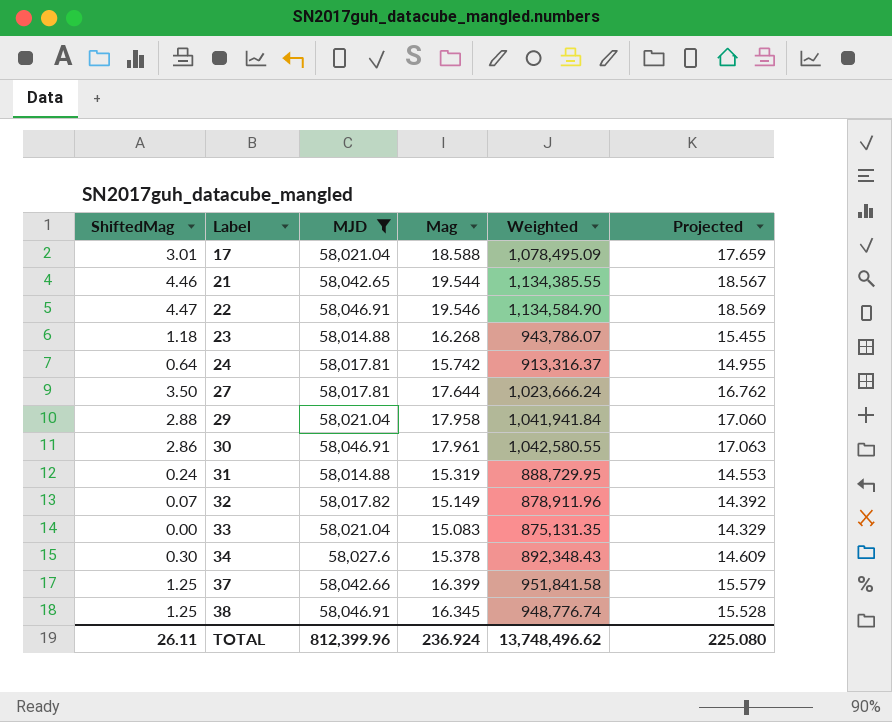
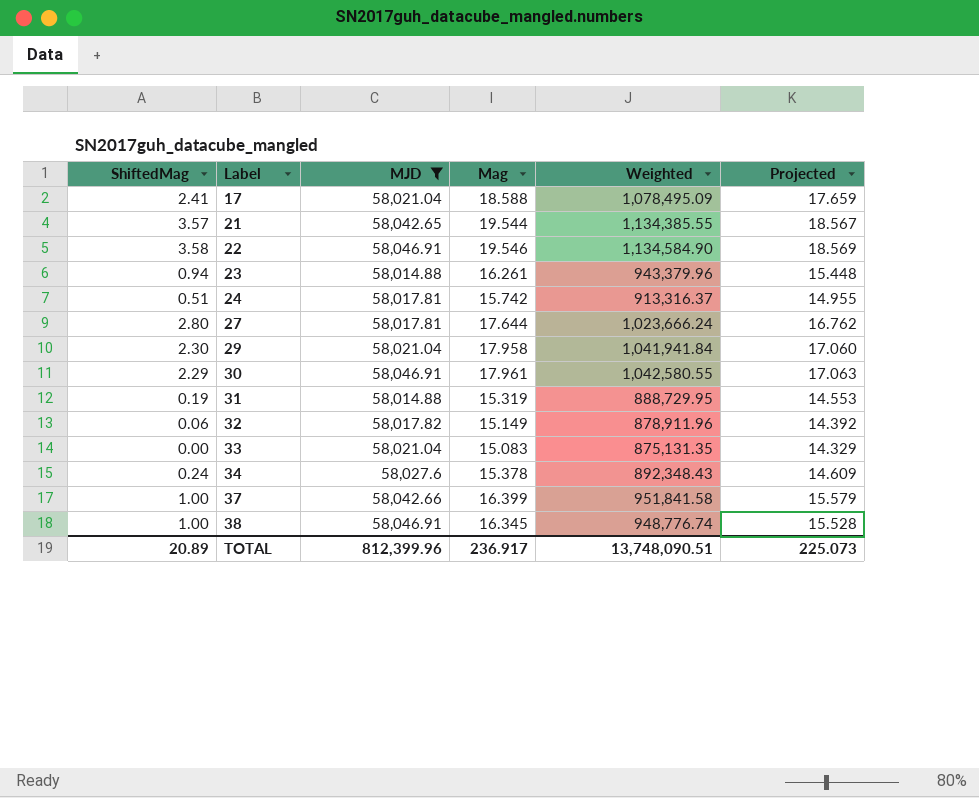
17 | ShiftedMag: 3.01 -> 2.41
21 | ShiftedMag: 4.46 -> 3.57
22 | ShiftedMag: 4.47 -> 3.58
23 | ShiftedMag: 1.18 -> 0.94
23 | Mag: 16.268 -> 16.261
23 | Weighted: 943,786.07 -> 943,379.96
23 | Projected: 15.455 -> 15.448
24 | ShiftedMag: 0.64 -> 0.51
27 | ShiftedMag: 3.50 -> 2.80
29 | ShiftedMag: 2.88 -> 2.30
30 | ShiftedMag: 2.86 -> 2.29
31 | ShiftedMag: 0.24 -> 0.19
32 | ShiftedMag: 0.07 -> 0.06
34 | ShiftedMag: 0.30 -> 0.24
37 | ShiftedMag: 1.25 -> 1.00
38 | ShiftedMag: 1.25 -> 1.00
TOTAL | ShiftedMag: 26.11 -> 20.89
TOTAL | Mag: 236.924 -> 236.917
TOTAL | Weighted: 13,748,496.62 -> 13,748,090.51
TOTAL | Projected: 225.080 -> 225.073

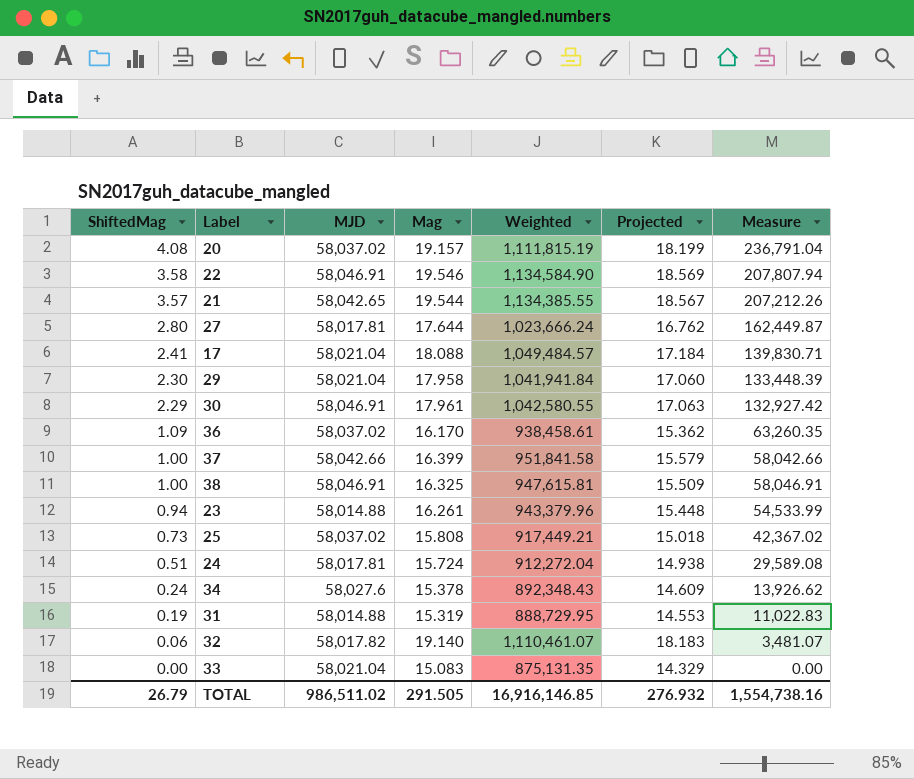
filter: MJD != 58,037.02 -> none
row order: Label ascending -> ShiftedMag descending
column Measure | formula: none -> [ShiftedMag] * [MJD]
17 | Mag: 18.588 -> 18.088
17 | Weighted: 1,078,495.09 -> 1,049,484.57
17 | Projected: 17.659 -> 17.184
38 | Mag: 16.345 -> 16.325
38 | Weighted: 948,776.74 -> 947,615.81
38 | Projected: 15.528 -> 15.509
24 | Mag: 15.742 -> 15.724
24 | Weighted: 913,316.37 -> 912,272.04
24 | Projected: 14.955 -> 14.938
32 | Mag: 15.149 -> 19.140
32 | Weighted: 878,911.96 -> 1,110,461.07
32 | Projected: 14.392 -> 18.183
TOTAL | ShiftedMag: 20.89 -> 26.79
TOTAL | MJD: 812,399.96 -> 986,511.02
TOTAL | Mag: 236.917 -> 291.505
TOTAL | Weighted: 13,748,090.51 -> 16,916,146.85
TOTAL | Projected: 225.073 -> 276.932

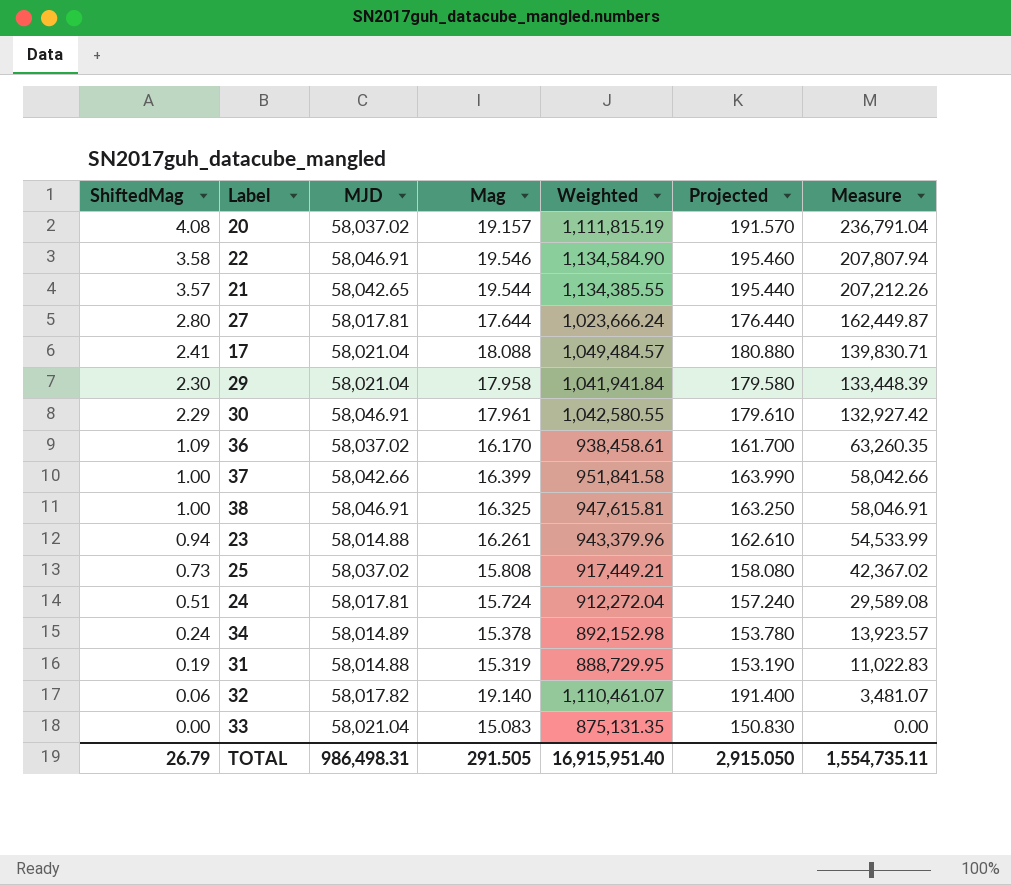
column Projected | formula: [Mag] * 0.95 -> [Mag] * 10
34 | MJD: 58,027.6 -> 58,014.89
34 | Weighted: 892,348.43 -> 892,152.98
34 | Measure: 13,926.62 -> 13,923.57
TOTAL | MJD: 986,511.02 -> 986,498.31
TOTAL | Weighted: 16,916,146.85 -> 16,915,951.40
TOTAL | Projected: 276.932 -> 2,915.050
TOTAL | Measure: 1,554,738.16 -> 1,554,735.11

